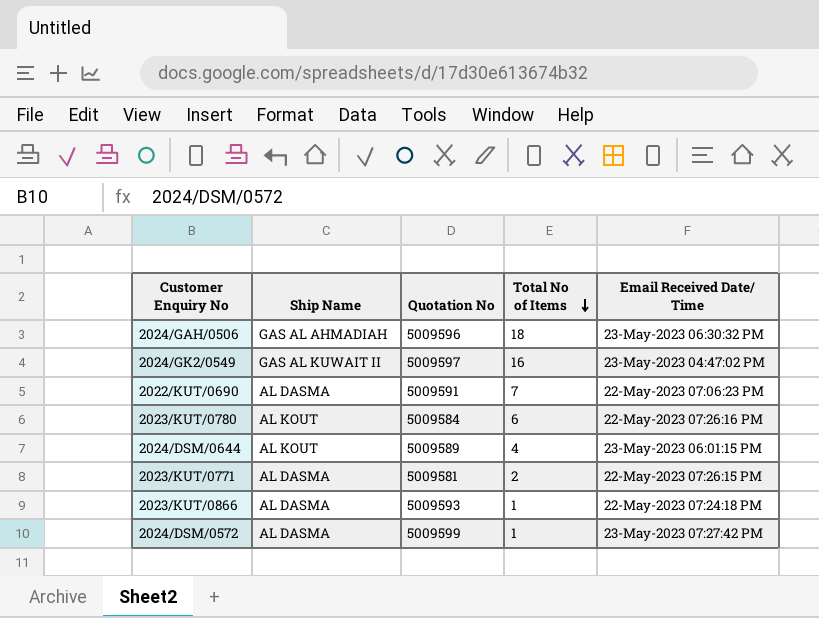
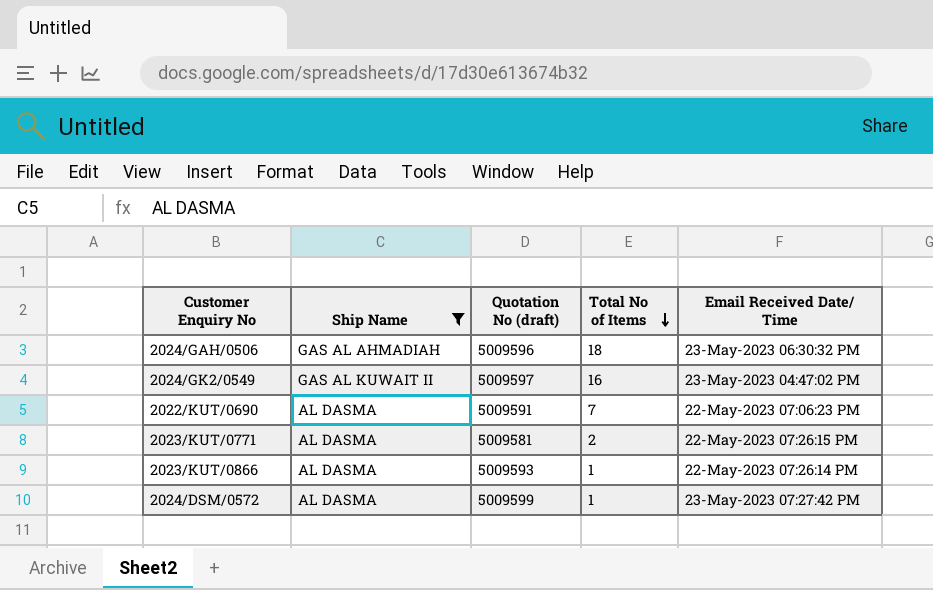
filter: none -> Ship Name != AL KOUT
column name: Quotation No -> Quotation No (draft)
2023/KUT/0866 | Email Received Date/ Time: 22-May-2023 07:24:18 PM -> 22-May-2023 07:26:14 PM

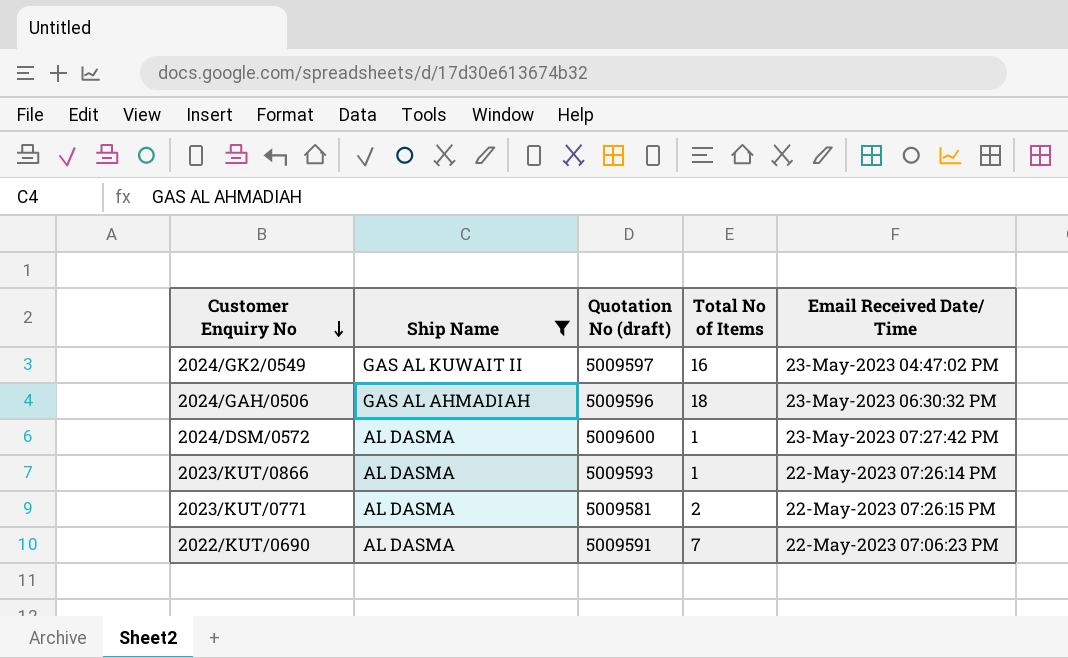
row order: Total No of Items descending -> Customer Enquiry No descending
2024/DSM/0572 | Quotation No (draft): 5009599 -> 5009600

